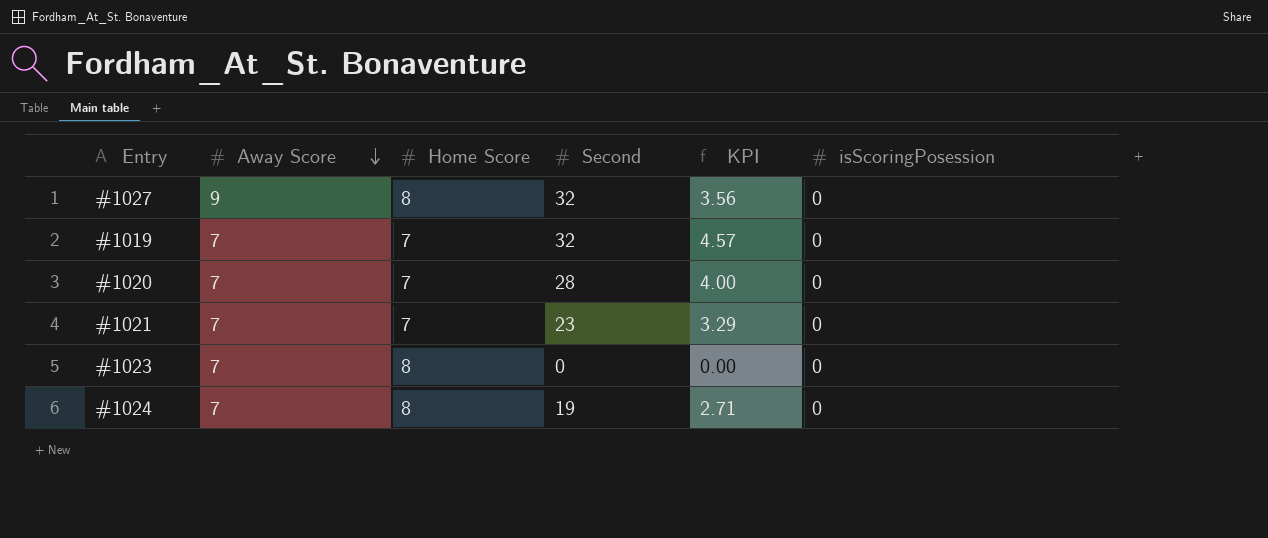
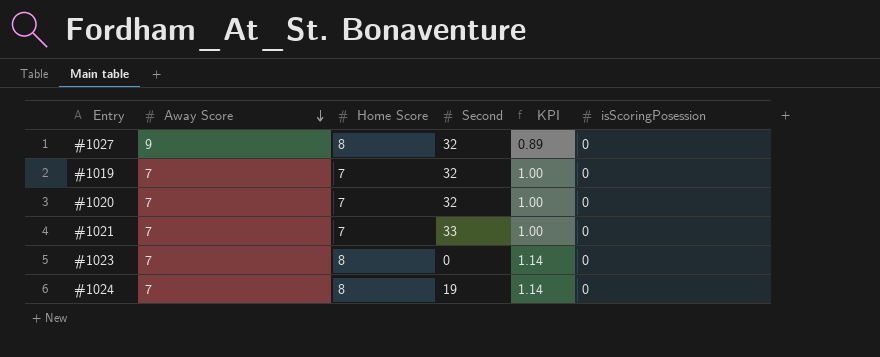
column KPI | formula: [Second] / [Away Score] -> [Home Score] / [Away Score]
#1020 | Second: 28 -> 32
#1021 | Second: 23 -> 33

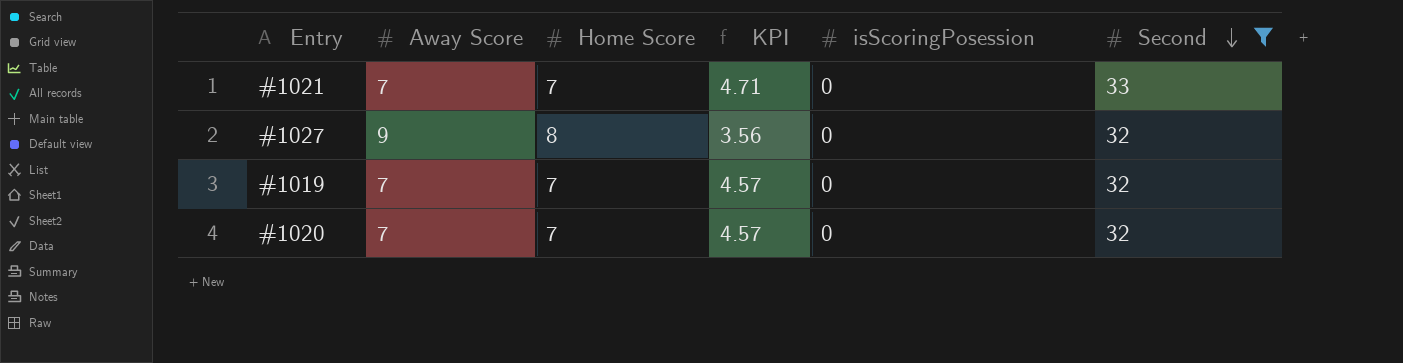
filter: none -> Second >= 32
row order: Away Score descending -> Second descending
column KPI | formula: [Home Score] / [Away Score] -> [Second] / [Away Score]
column Second | position: 4 -> 6

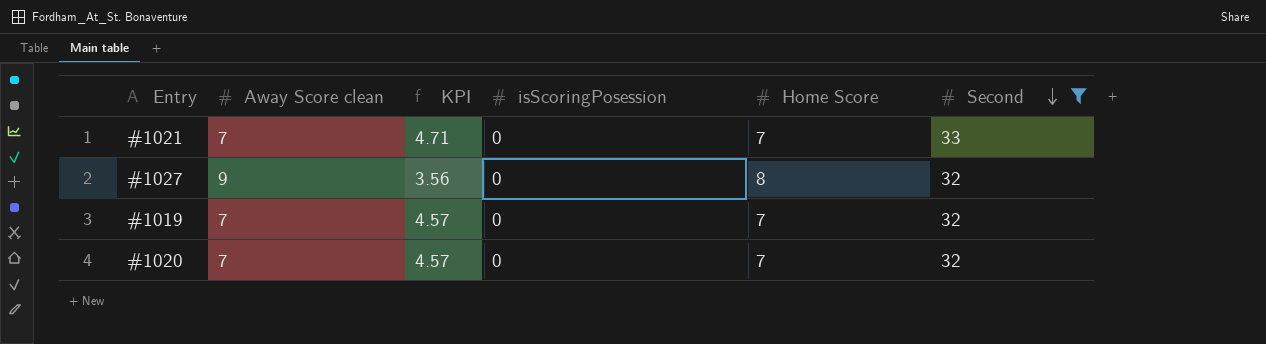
column name: Away Score -> Away Score clean
column Home Score | position: 3 -> 5

